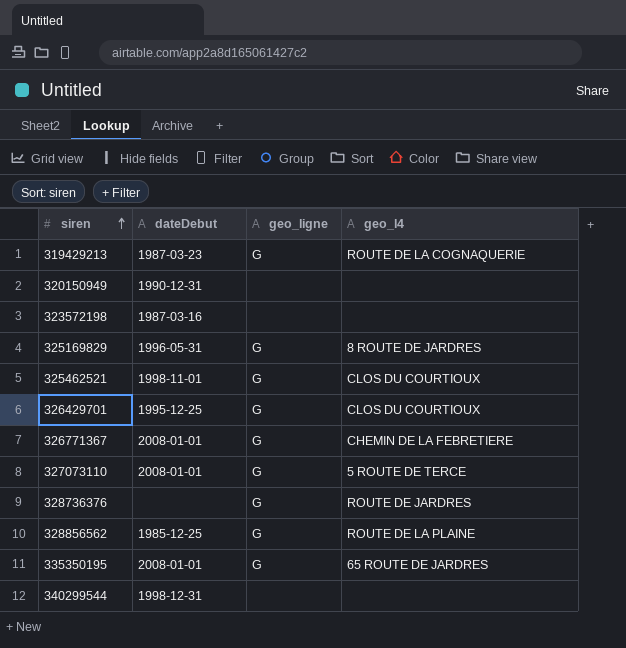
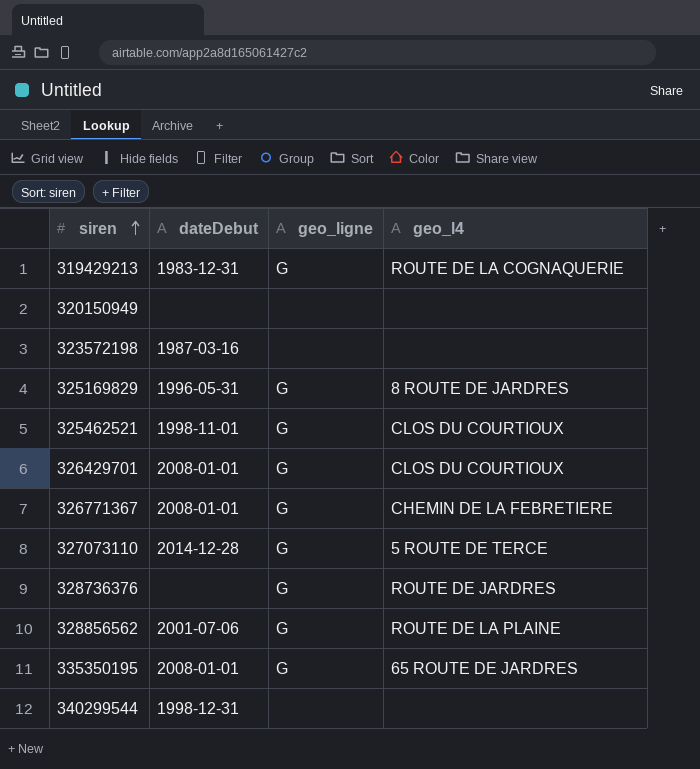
319429213 | dateDebut: 1987-03-23 -> 1983-12-31
320150949 | dateDebut: 1990-12-31 -> none
326429701 | dateDebut: 1995-12-25 -> 2008-01-01
327073110 | dateDebut: 2008-01-01 -> 2014-12-28
328856562 | dateDebut: 1985-12-25 -> 2001-07-06

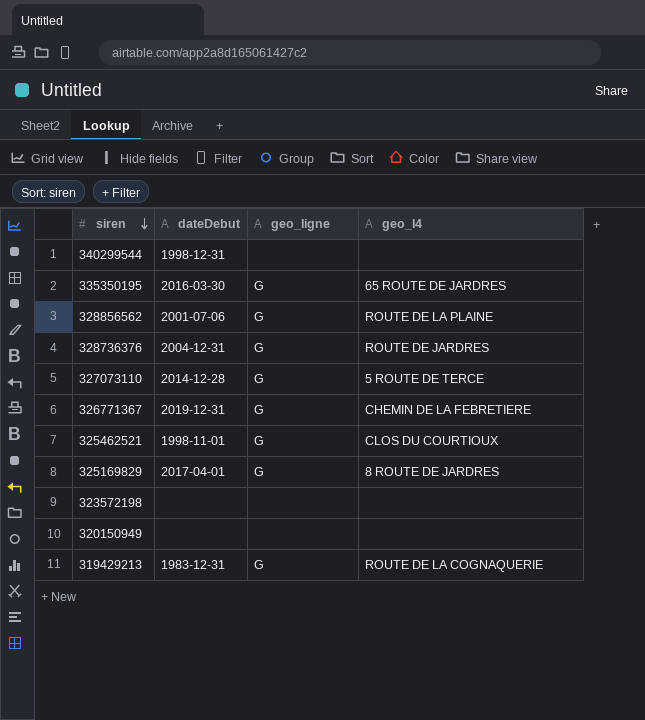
row order: siren ascending -> siren descending
row 326429701: 2008-01-01 | G | CLOS DU COURTIOUX -> none
335350195 | dateDebut: 2008-01-01 -> 2016-03-30
328736376 | dateDebut: none -> 2004-12-31
326771367 | dateDebut: 2008-01-01 -> 2019-12-31
325169829 | dateDebut: 1996-05-31 -> 2017-04-01
323572198 | dateDebut: 1987-03-16 -> none

